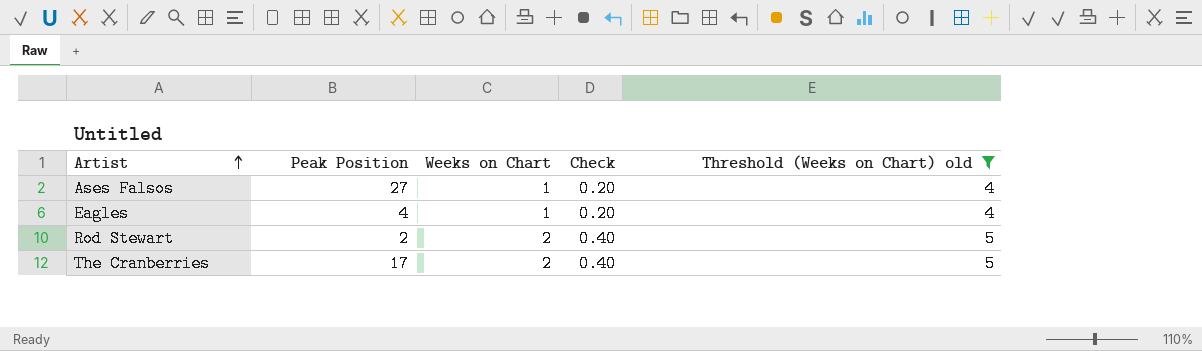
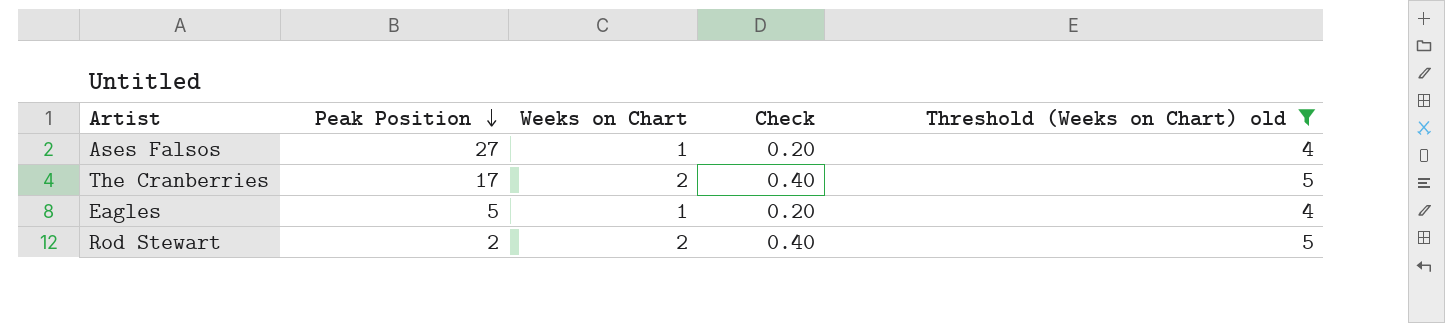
row order: Artist ascending -> Peak Position descending
Eagles | Peak Position: 4 -> 5

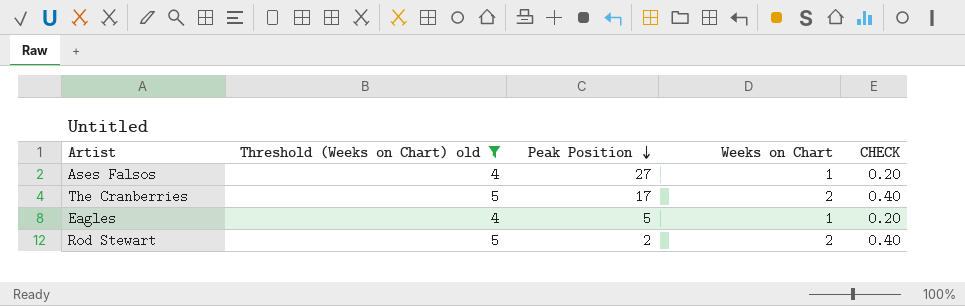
column Threshold (Weeks on Chart) old | position: 5 -> 2
column name: Check -> CHECK

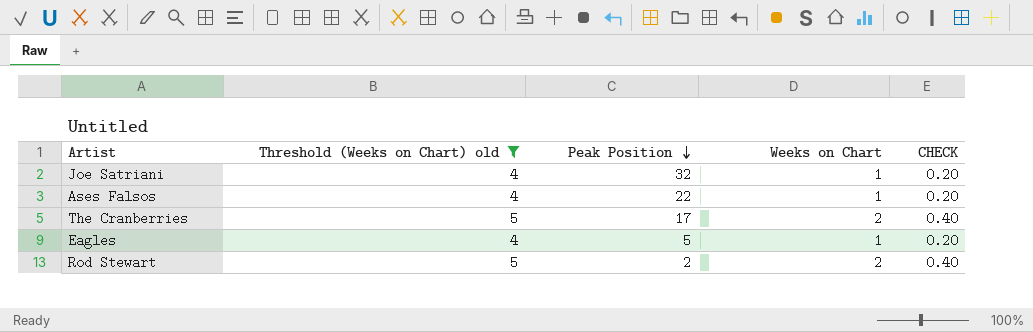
row Joe Satriani: none -> 4 | 32 | 1 | 0.20
Ases Falsos | Peak Position: 27 -> 22

